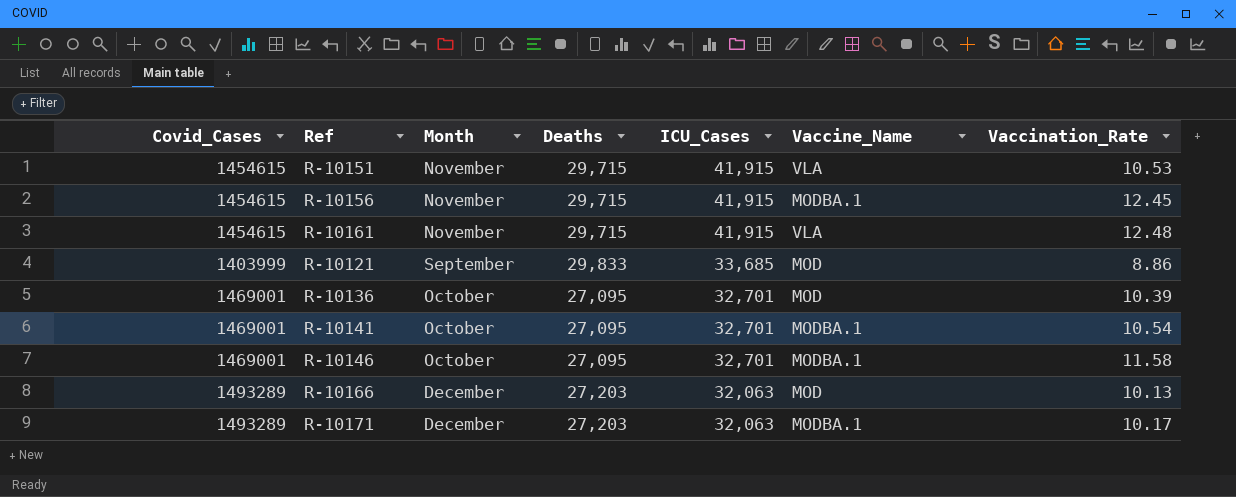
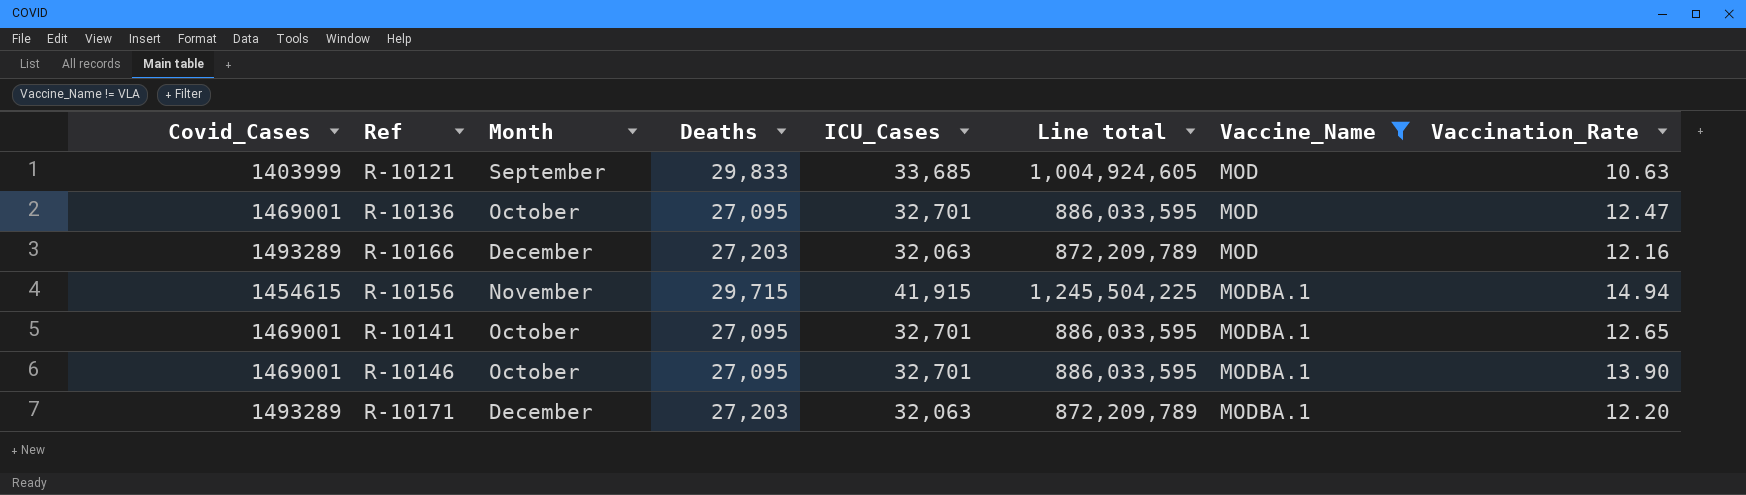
filter: none -> Vaccine_Name != VLA
row order: ICU_Cases descending -> Vaccine_Name ascending
column Line total | formula: none -> [Deaths] * [ICU_Cases]
R-10121 | Vaccination_Rate: 8.86 -> 10.63
R-10136 | Vaccination_Rate: 10.39 -> 12.47
R-10166 | Vaccination_Rate: 10.13 -> 12.16
R-10156 | Vaccination_Rate: 12.45 -> 14.94
R-10141 | Vaccination_Rate: 10.54 -> 12.65
R-10146 | Vaccination_Rate: 11.58 -> 13.90
R-10171 | Vaccination_Rate: 10.17 -> 12.20

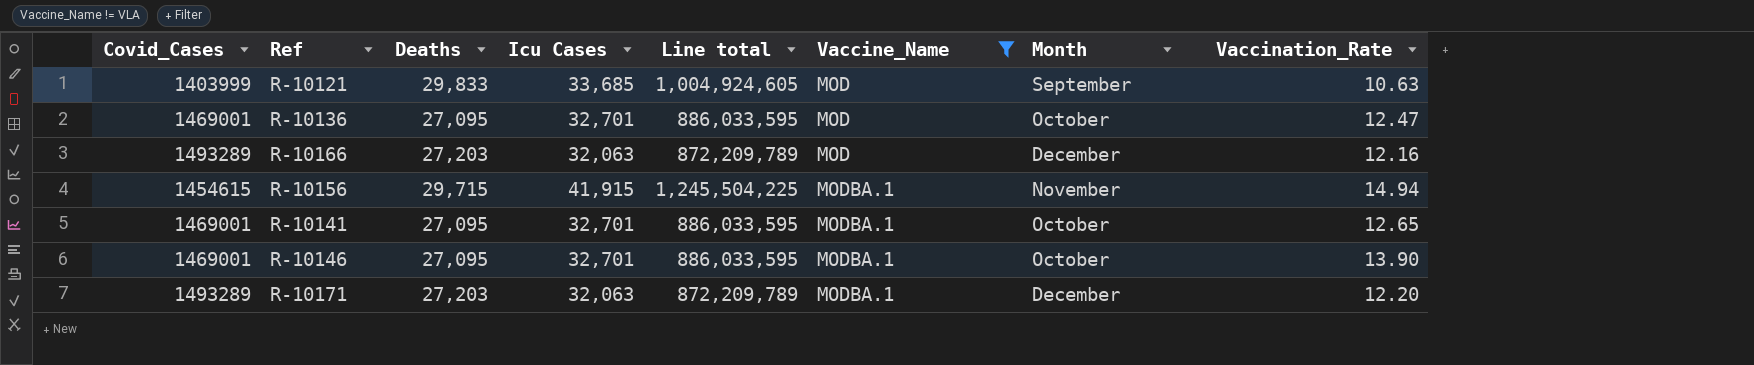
column name: ICU_Cases -> Icu Cases
column Month | position: 3 -> 7

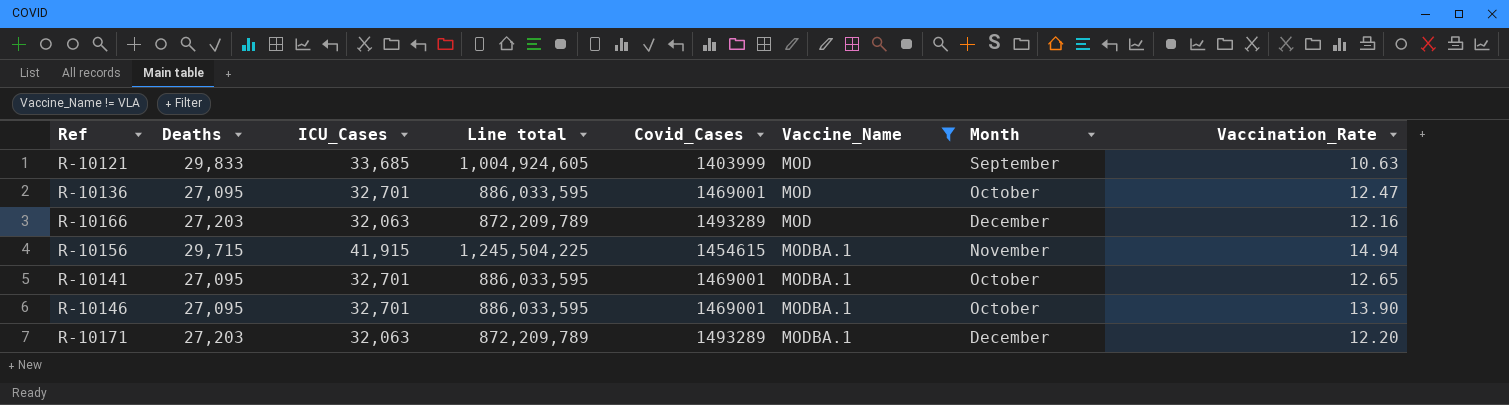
column name: Icu Cases -> ICU_Cases
column Covid_Cases | position: 1 -> 5

